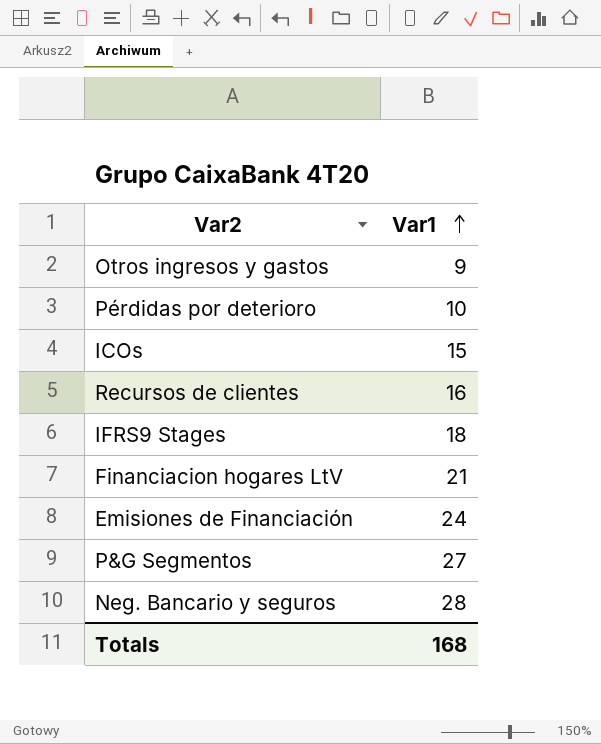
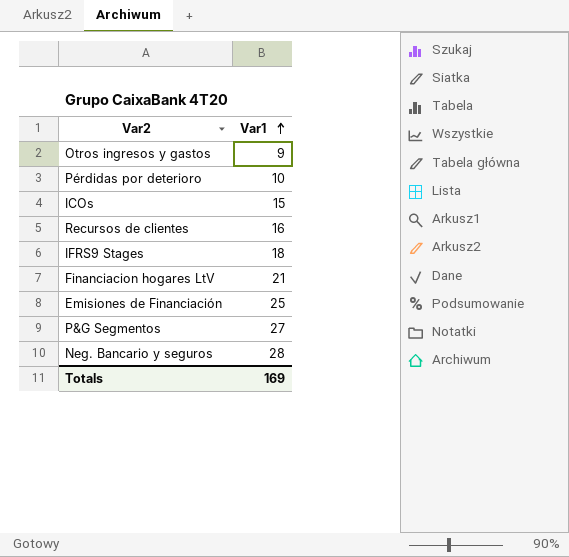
Emisiones de Financiación | Var1: 24 -> 25
Totals | Var1: 168 -> 169

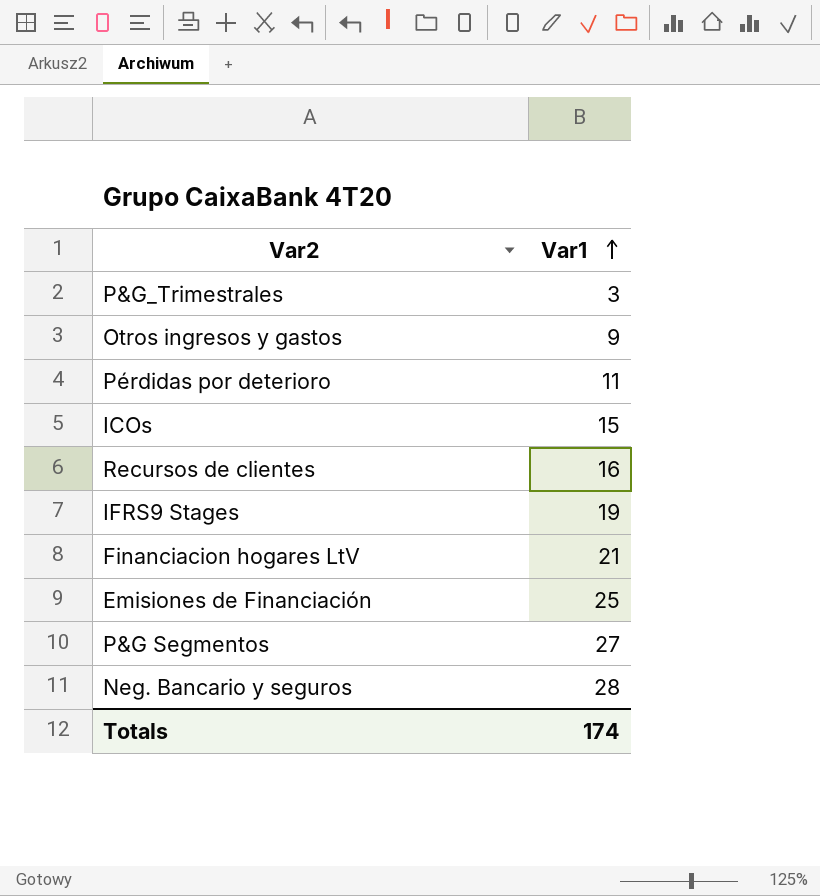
row P&G_Trimestrales: none -> 3
Pérdidas por deterioro | Var1: 10 -> 11
IFRS9 Stages | Var1: 18 -> 19
Totals | Var1: 169 -> 174

